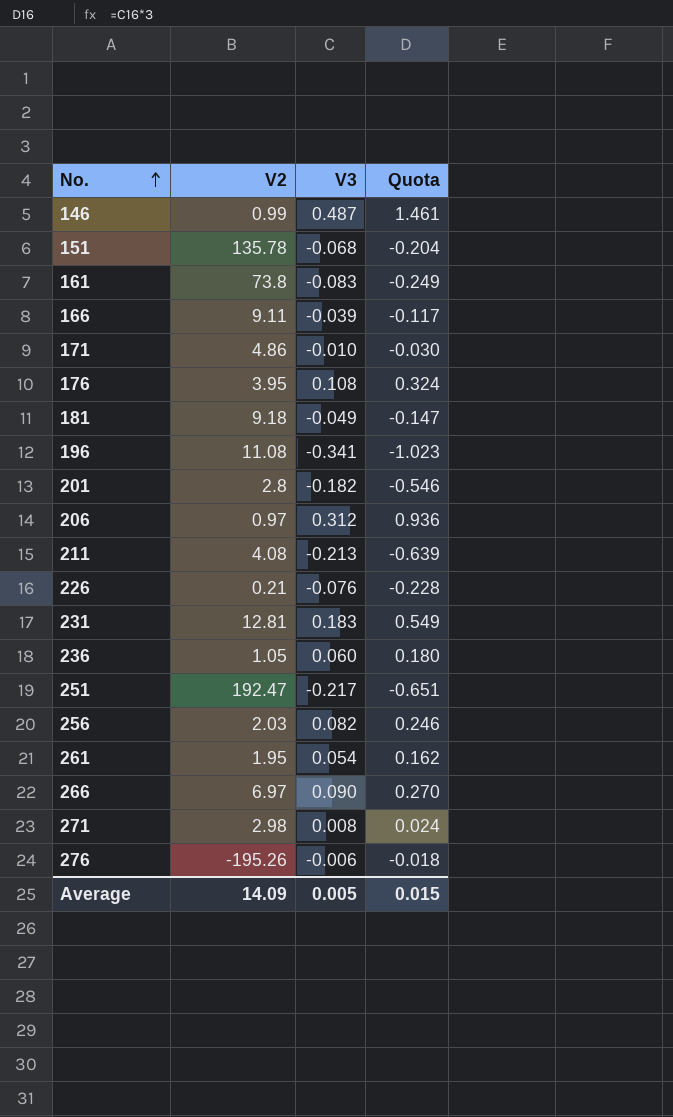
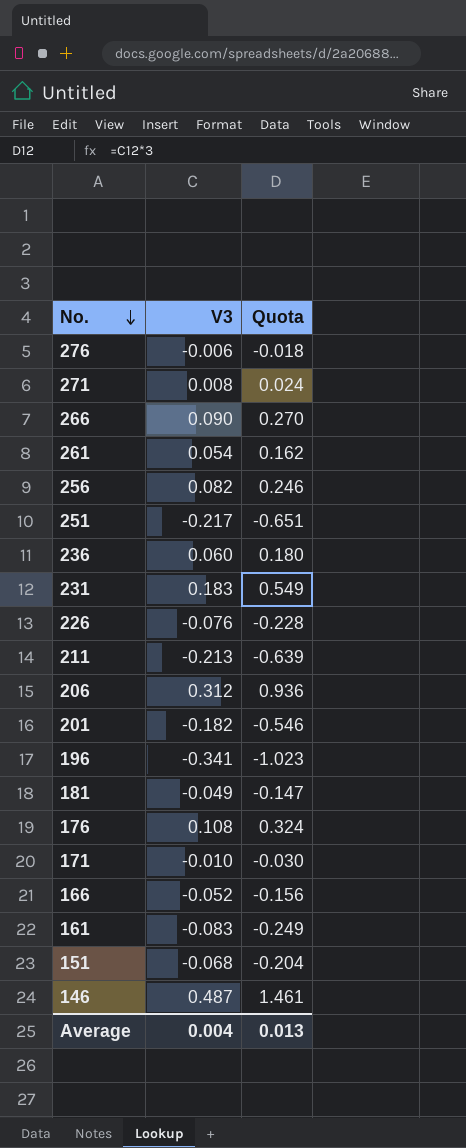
row order: No. ascending -> No. descending
column V2 | position: 2 -> none
166 | V3: -0.039 -> -0.052
166 | Quota: -0.117 -> -0.156
Average | V3: 0.005 -> 0.004
Average | Quota: 0.015 -> 0.013

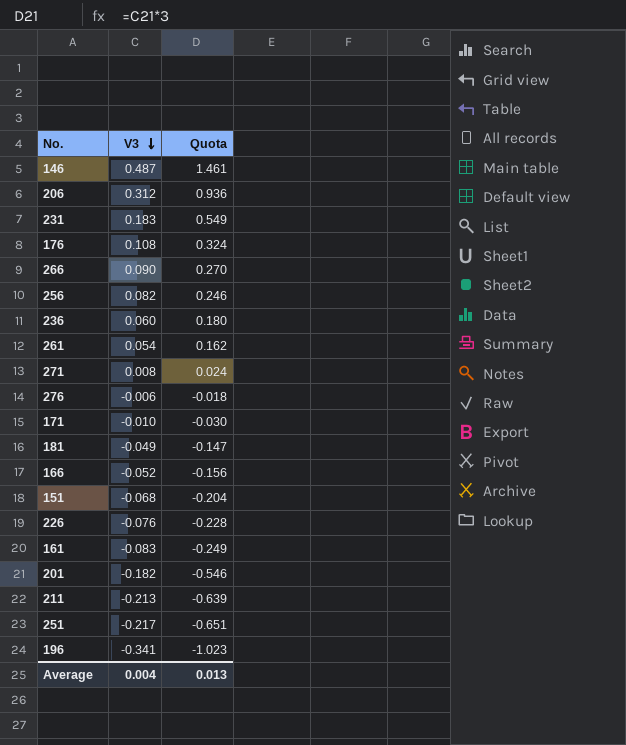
row order: No. descending -> V3 descending

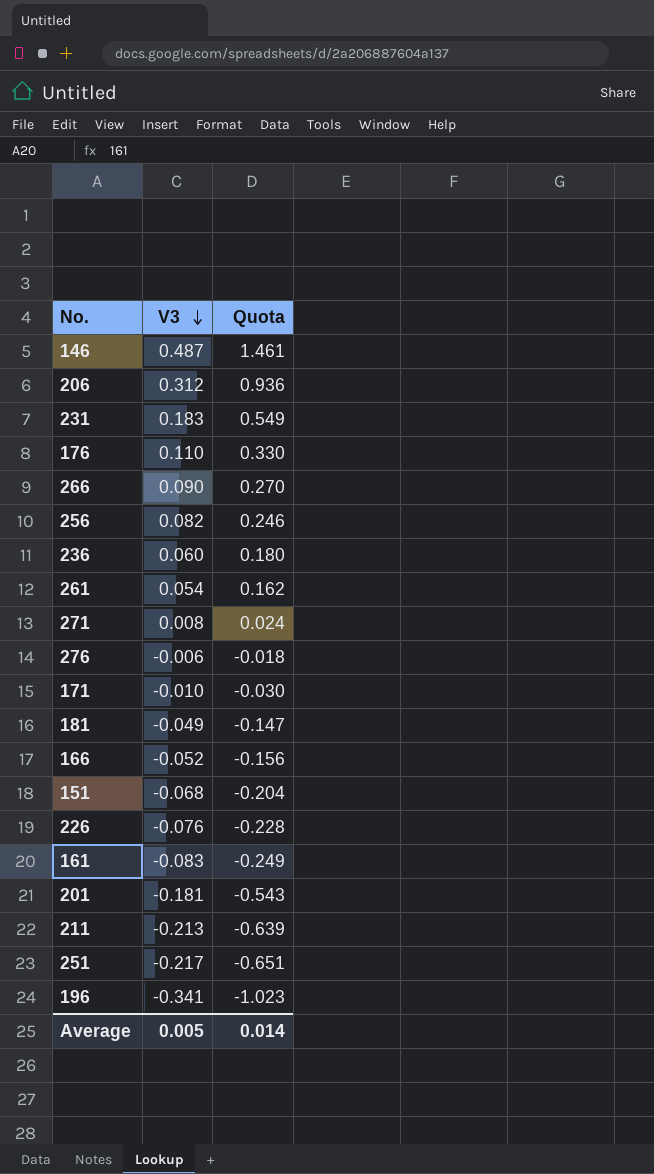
176 | V3: 0.108 -> 0.110
176 | Quota: 0.324 -> 0.330
201 | V3: -0.182 -> -0.181
201 | Quota: -0.546 -> -0.543
Average | V3: 0.004 -> 0.005
Average | Quota: 0.013 -> 0.014

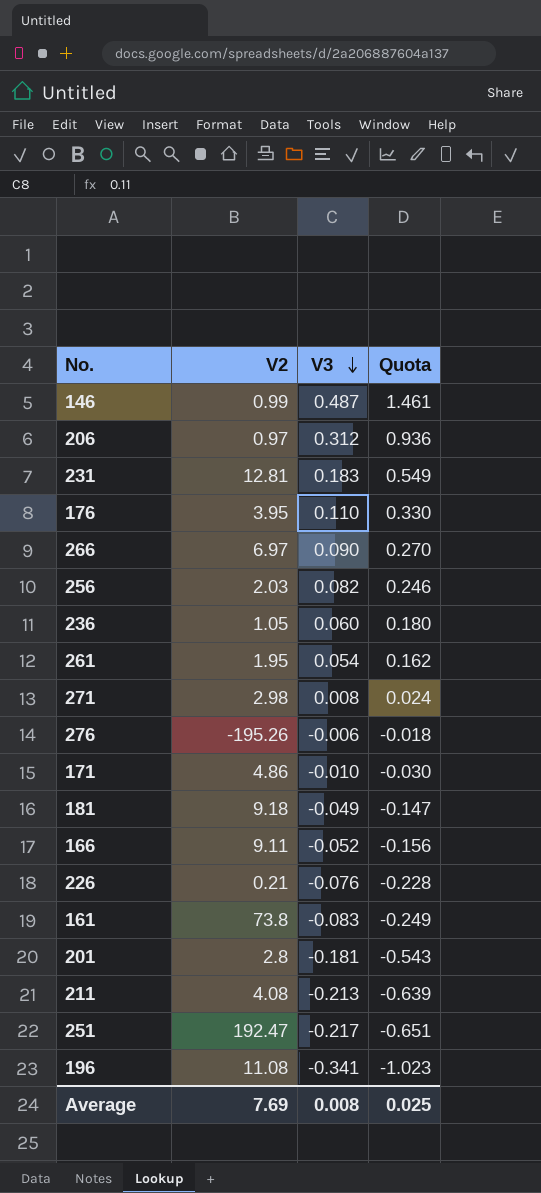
column V2 | position: none -> 2
row 151: -0.068 | -0.204 -> none
Average | V3: 0.005 -> 0.008
Average | Quota: 0.014 -> 0.025

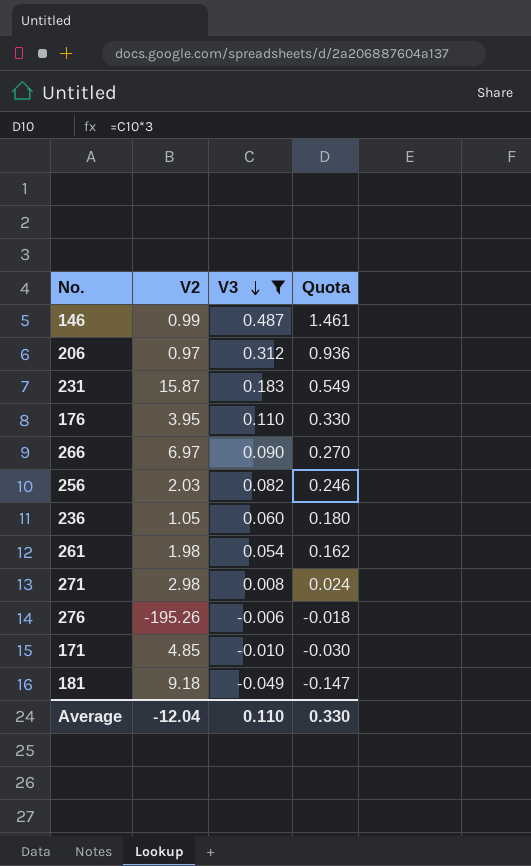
filter: none -> V3 >= -0.049
231 | V2: 12.81 -> 15.87
261 | V2: 1.95 -> 1.98
171 | V2: 4.86 -> 4.85
Average | V2: 7.69 -> -12.04
Average | V3: 0.008 -> 0.110
Average | Quota: 0.025 -> 0.330

